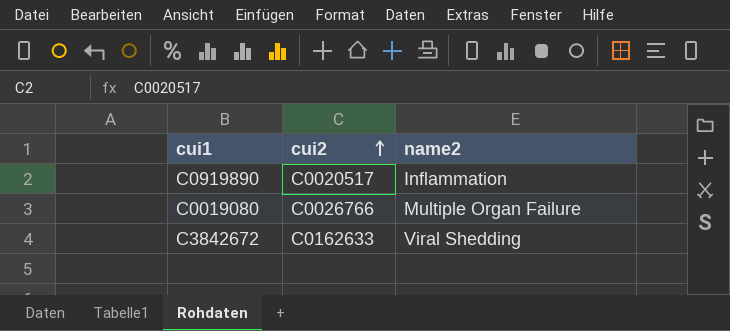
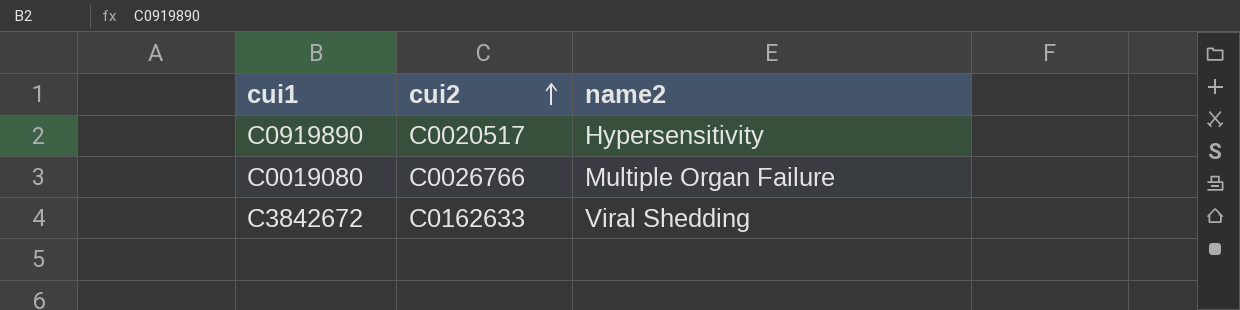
C0919890 | name2: Inflammation -> Hypersensitivity

